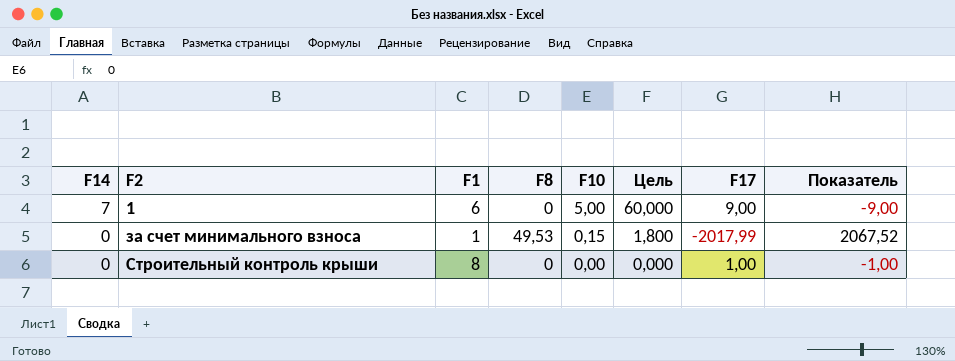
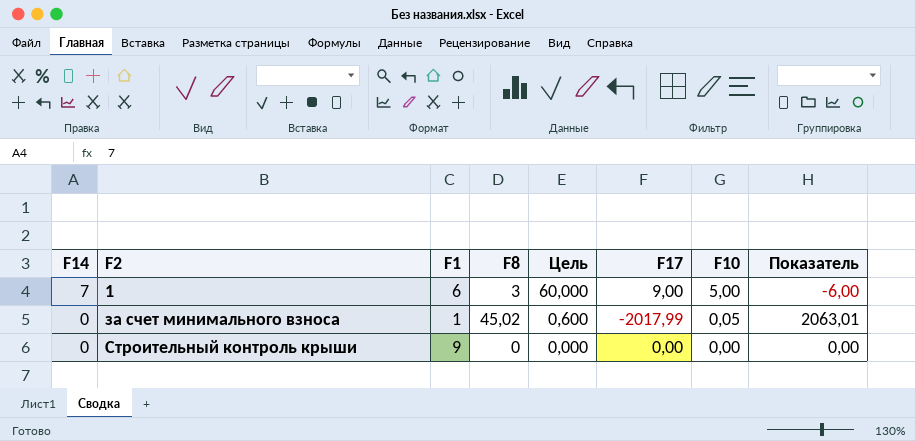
column F10 | position: 5 -> 7
1 | F8: 0 -> 3
1 | Показатель: -9,00 -> -6,00
за счет минимального взноса | F8: 49,53 -> 45,02
за счет минимального взноса | Цель: 1,800 -> 0,600
за счет минимального взноса | F10: 0,15 -> 0,05
за счет минимального взноса | Показатель: 2067,52 -> 2063,01
Строительный контроль крыши | F1: 8 -> 9
Строительный контроль крыши | F17: 1,00 -> 0,00
Строительный контроль крыши | Показатель: -1,00 -> 0,00

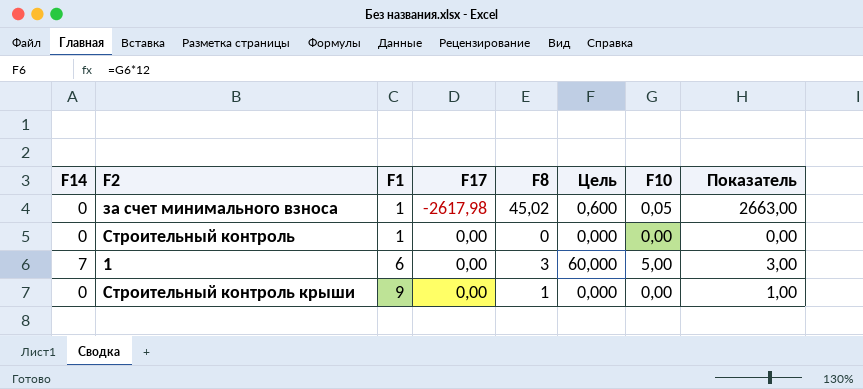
row order: F14 descending -> F1 ascending
column F17 | position: 6 -> 4
за счет минимального взноса | F17: -2017,99 -> -2617,98
за счет минимального взноса | Показатель: 2063,01 -> 2663,00
row Строительный контроль: none -> 0 | 1 | 0,00 | 0 | 0,000 | 0,00 | 0,00
1 | F17: 9,00 -> 0,00
1 | Показатель: -6,00 -> 3,00
Строительный контроль крыши | F8: 0 -> 1
Строительный контроль крыши | Показатель: 0,00 -> 1,00

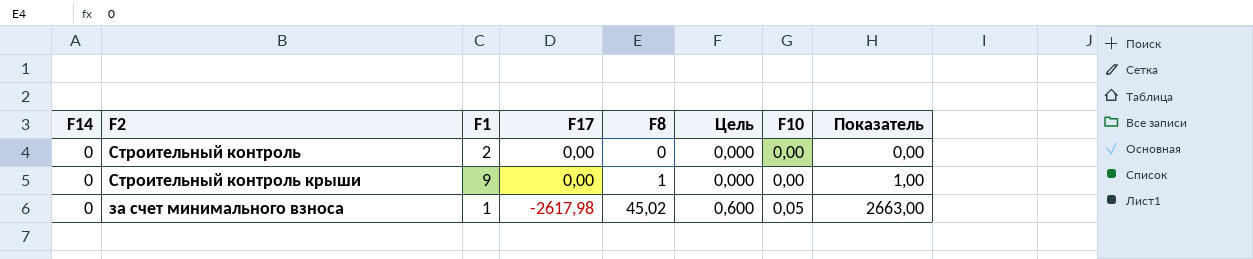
row order: F1 ascending -> F17 descending
row 1: 7 | 6 | 0,00 | 3 | 60,000 | 5,00 | 3,00 -> none
Строительный контроль | F1: 1 -> 2

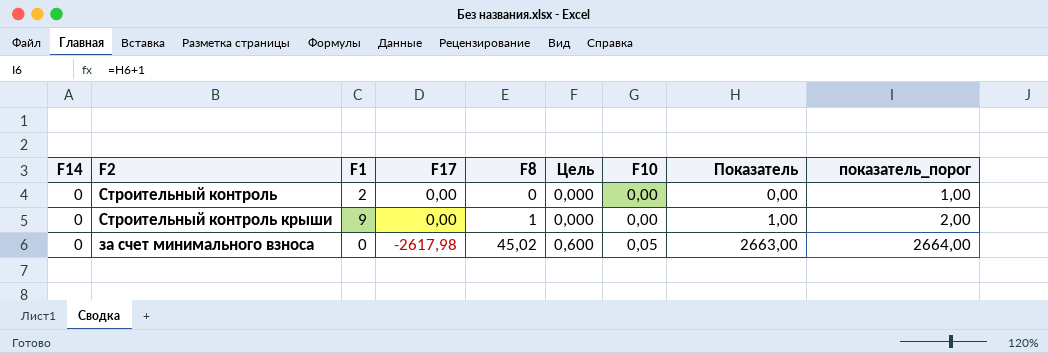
column показатель_порог | formula: none -> [Показатель] + 1
за счет минимального взноса | F1: 1 -> 0

